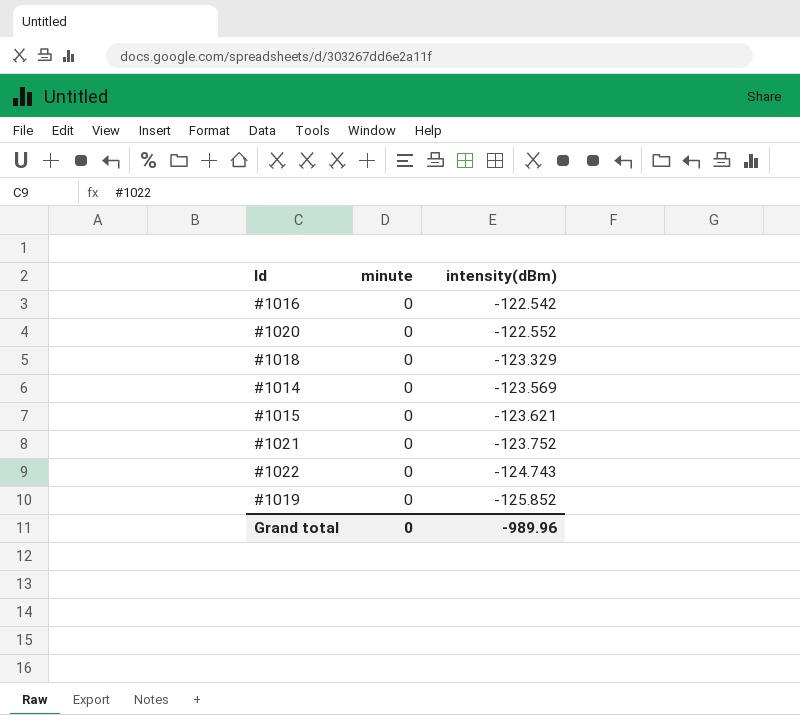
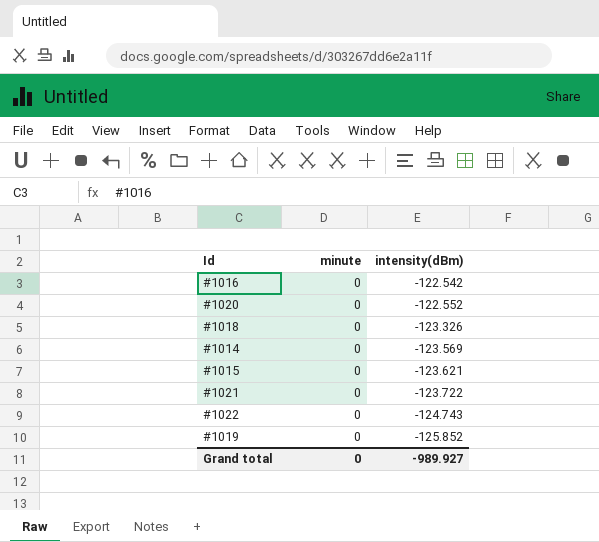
#1018 | intensity(dBm): -123.329 -> -123.326
#1021 | intensity(dBm): -123.752 -> -123.722
Grand total | intensity(dBm): -989.96 -> -989.927

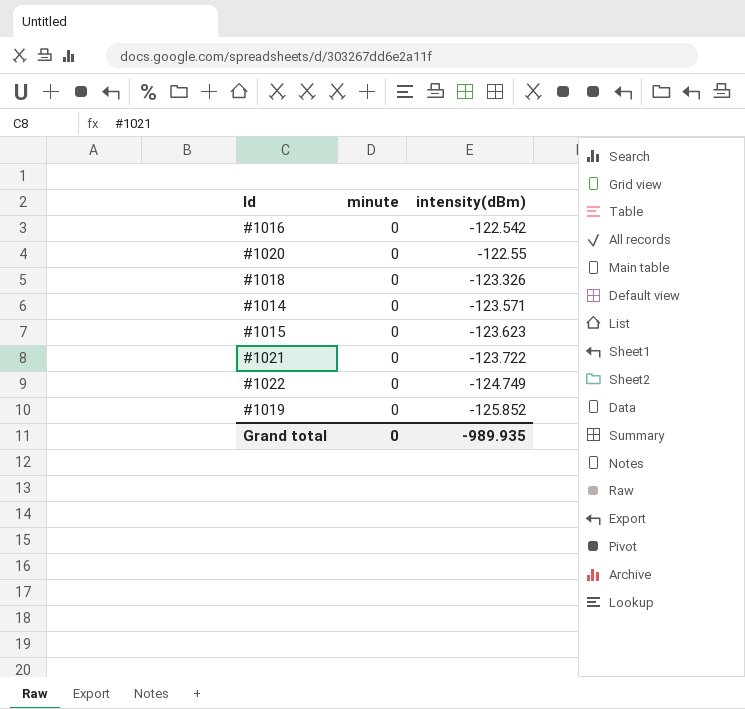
#1020 | intensity(dBm): -122.552 -> -122.55
#1014 | intensity(dBm): -123.569 -> -123.571
#1015 | intensity(dBm): -123.621 -> -123.623
#1022 | intensity(dBm): -124.743 -> -124.749
Grand total | intensity(dBm): -989.927 -> -989.935

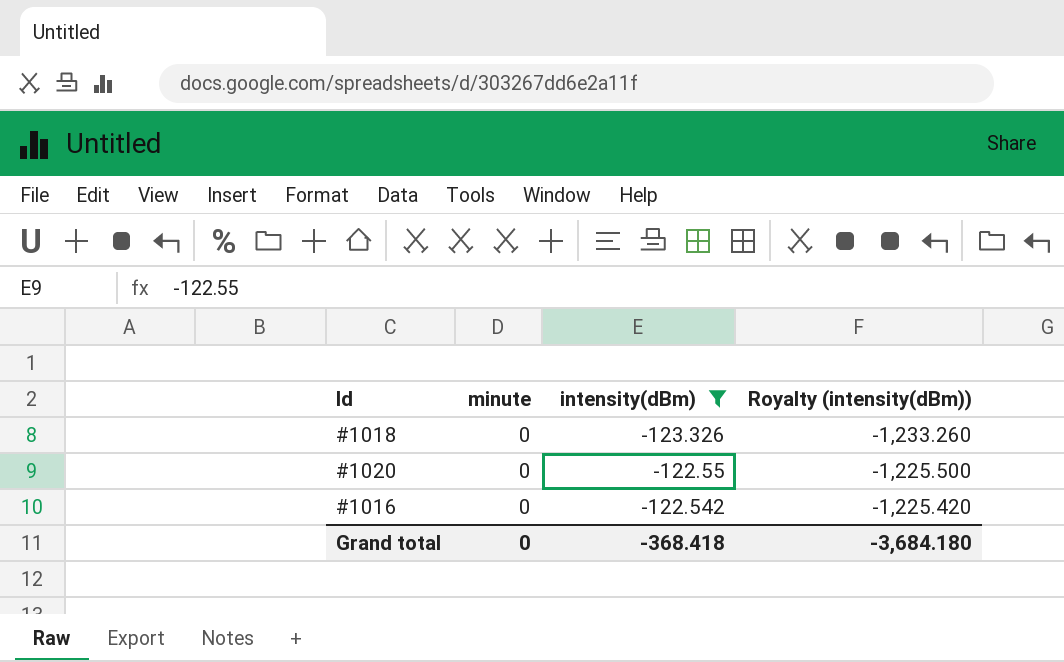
filter: none -> intensity(dBm) >= -123.326
row order: intensity(dBm) descending -> intensity(dBm) ascending
column Royalty (intensity(dBm)) | formula: none -> [intensity(dBm)] * 10
Grand total | intensity(dBm): -989.935 -> -368.418

